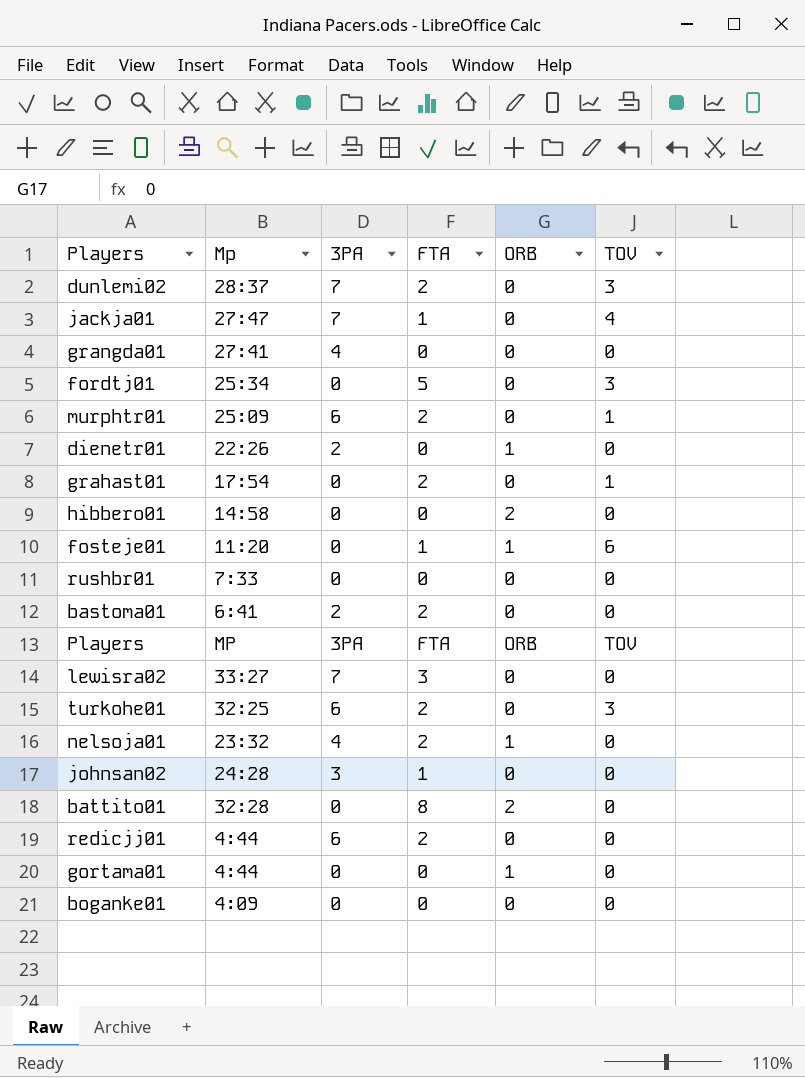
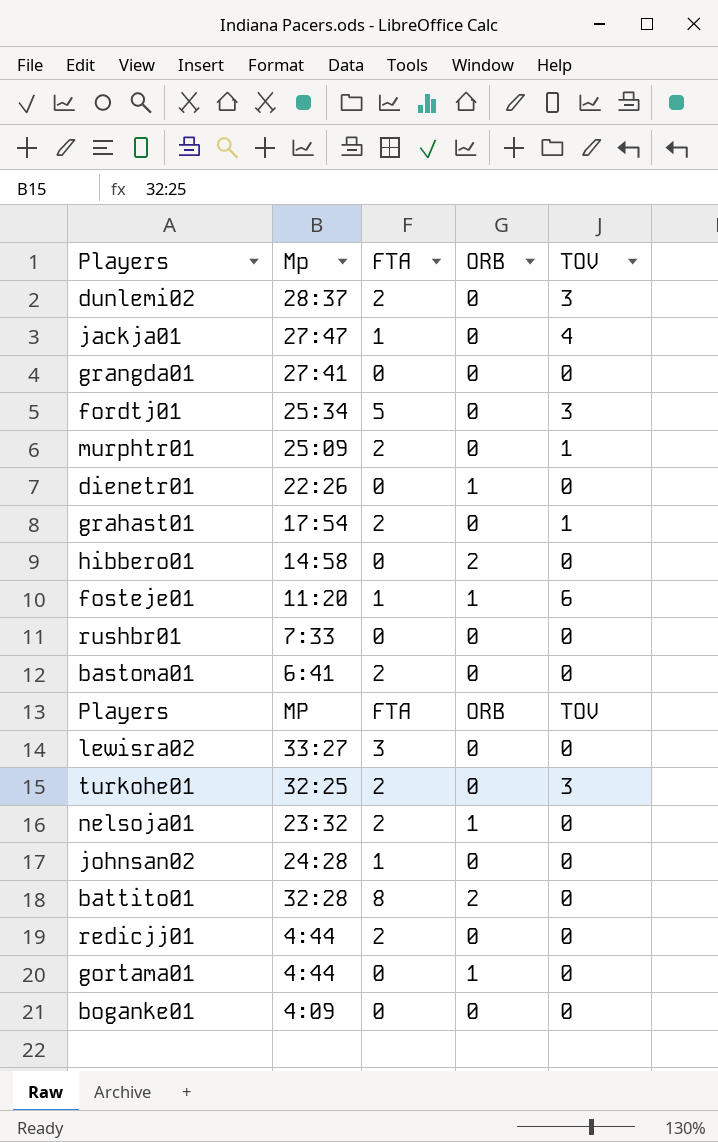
column 3PA | position: 3 -> none

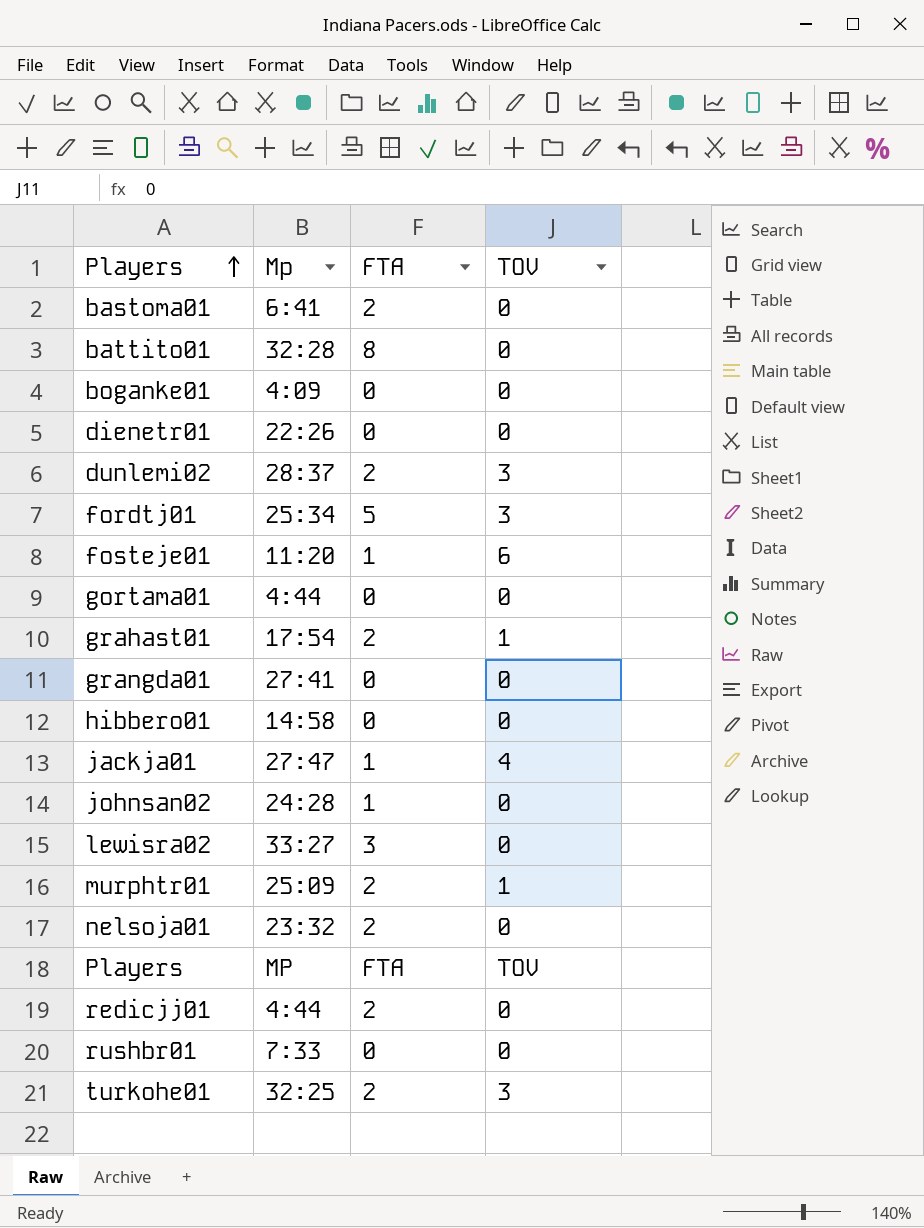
row order: none -> Players ascending
column ORB | position: 4 -> none

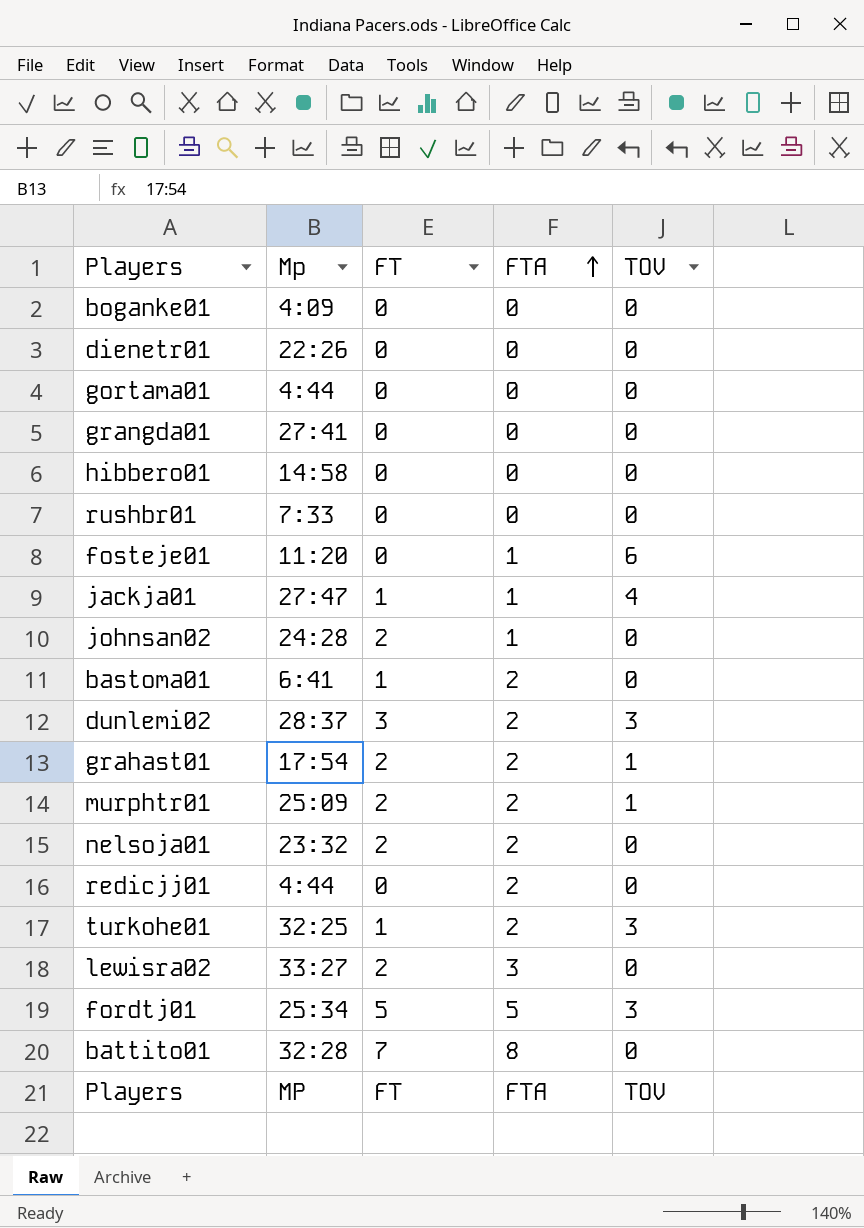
row order: Players ascending -> FTA ascending
column FT | position: none -> 3

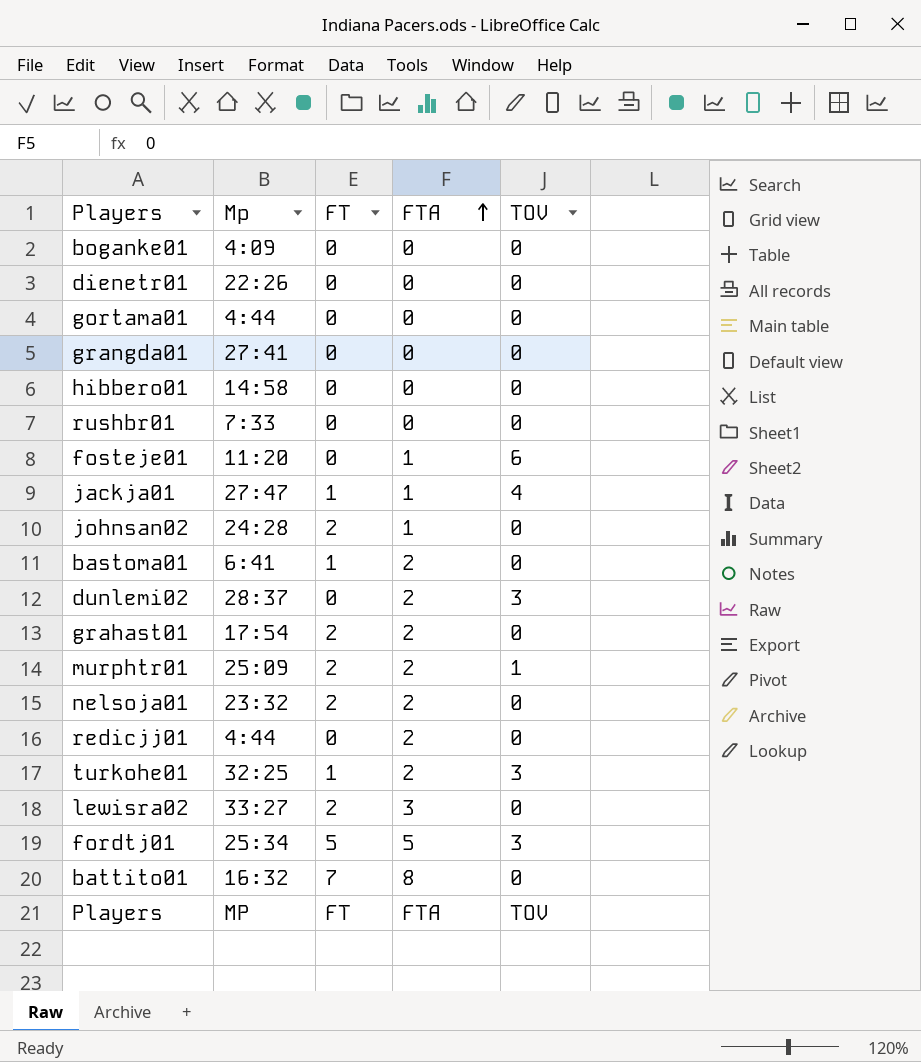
dunlemi02 | FT: 3 -> 0
grahast01 | TOV: 1 -> 0
battito01 | Mp: 32:28 -> 16:32

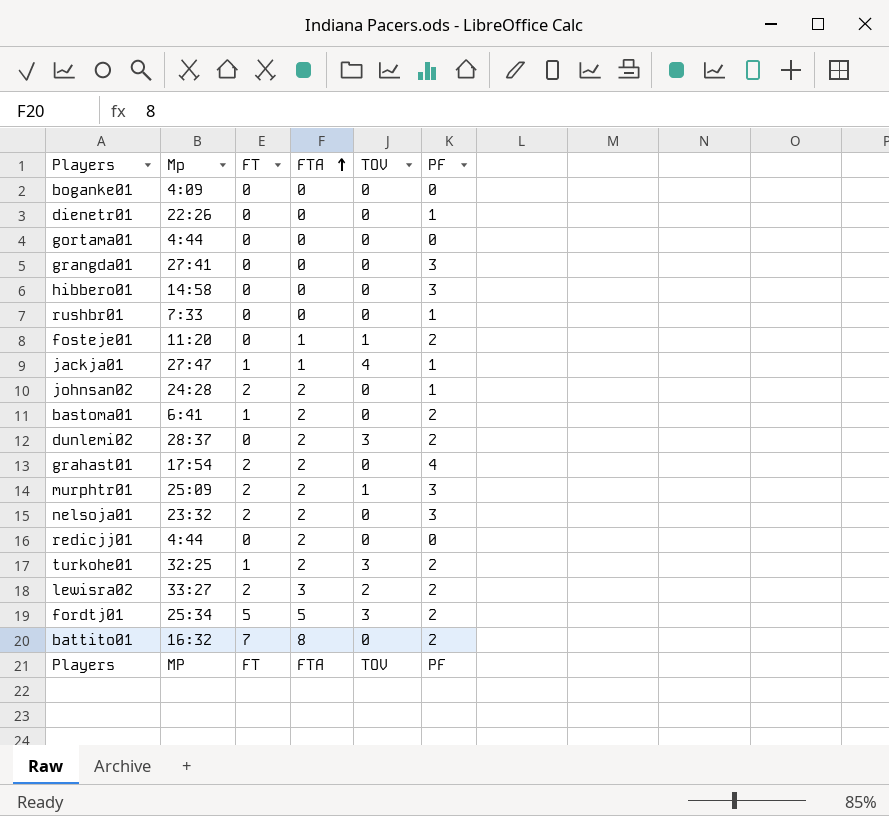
column PF | position: none -> 6
fosteje01 | TOV: 6 -> 1
johnsan02 | FTA: 1 -> 2
lewisra02 | TOV: 0 -> 2

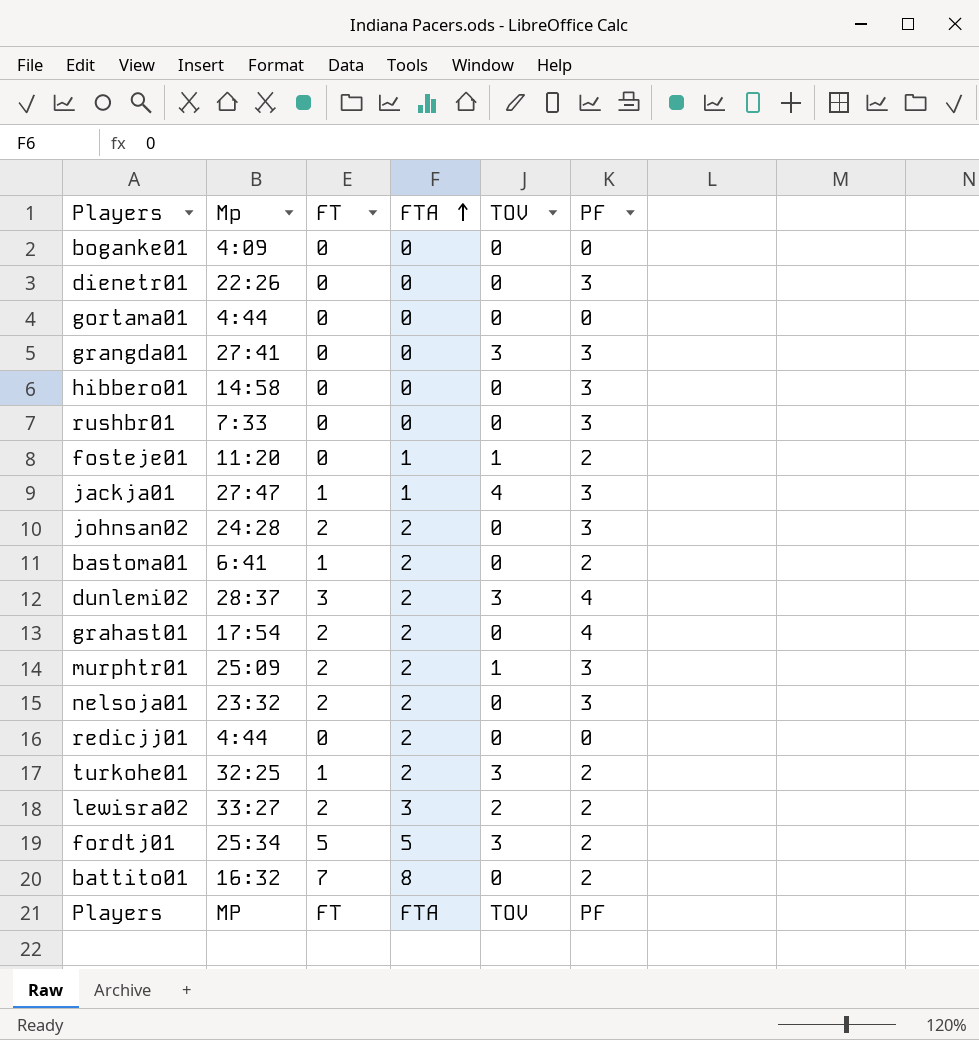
dienetr01 | PF: 1 -> 3
grangda01 | TOV: 0 -> 3
rushbr01 | PF: 1 -> 3
jackja01 | PF: 1 -> 3
johnsan02 | PF: 1 -> 3
dunlemi02 | FT: 0 -> 3
dunlemi02 | PF: 2 -> 4

